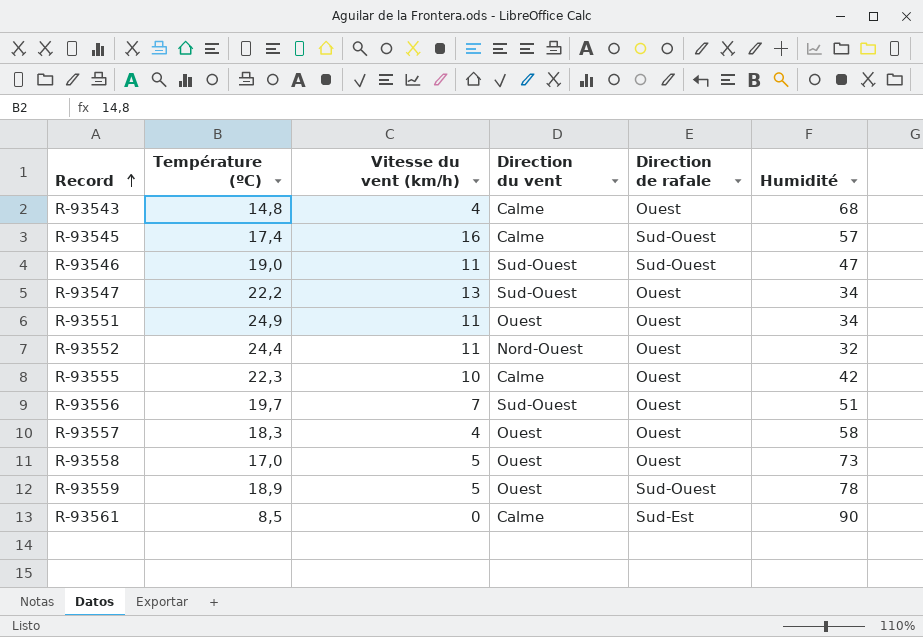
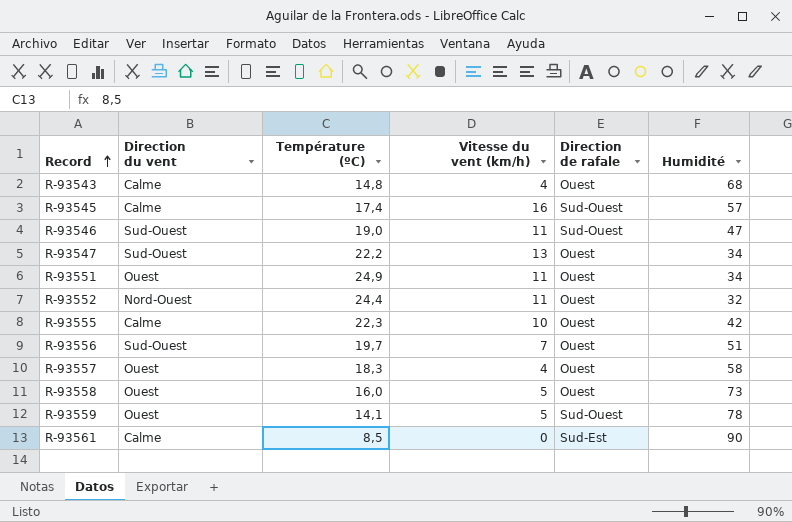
column Direction du vent | position: 4 -> 2
R-93558 | Température (ºC): 17,0 -> 16,0
R-93559 | Température (ºC): 18,9 -> 14,1

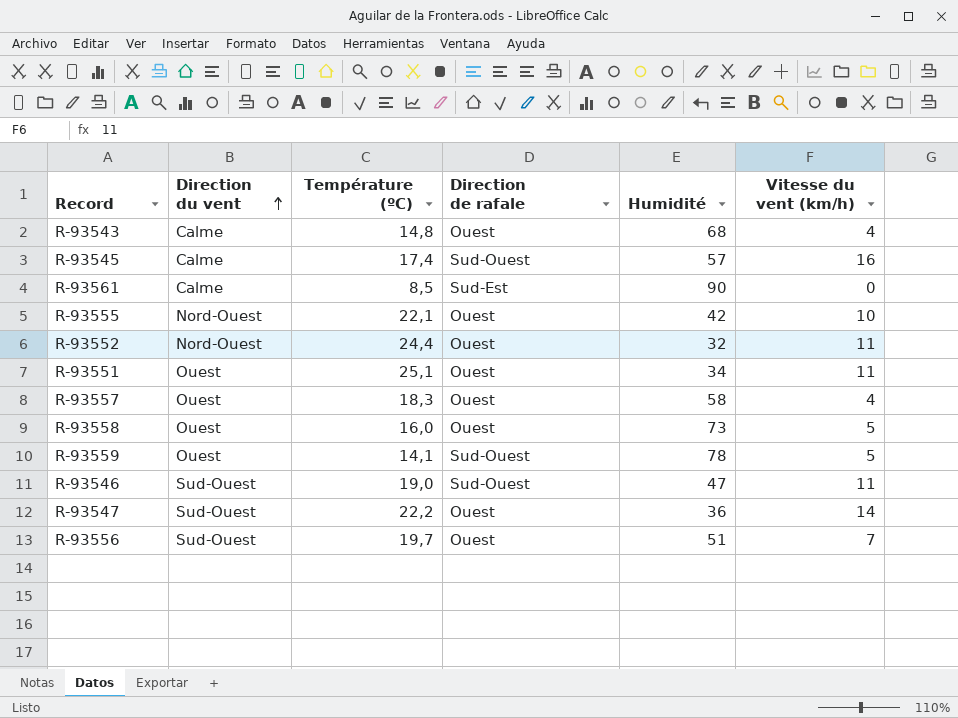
row order: Record ascending -> Direction du vent ascending
column Vitesse du vent (km/h) | position: 4 -> 6
R-93555 | Direction du vent: Calme -> Nord-Ouest
R-93555 | Température (ºC): 22,3 -> 22,1
R-93551 | Température (ºC): 24,9 -> 25,1
R-93547 | Humidité: 34 -> 36
R-93547 | Vitesse du vent (km/h): 13 -> 14

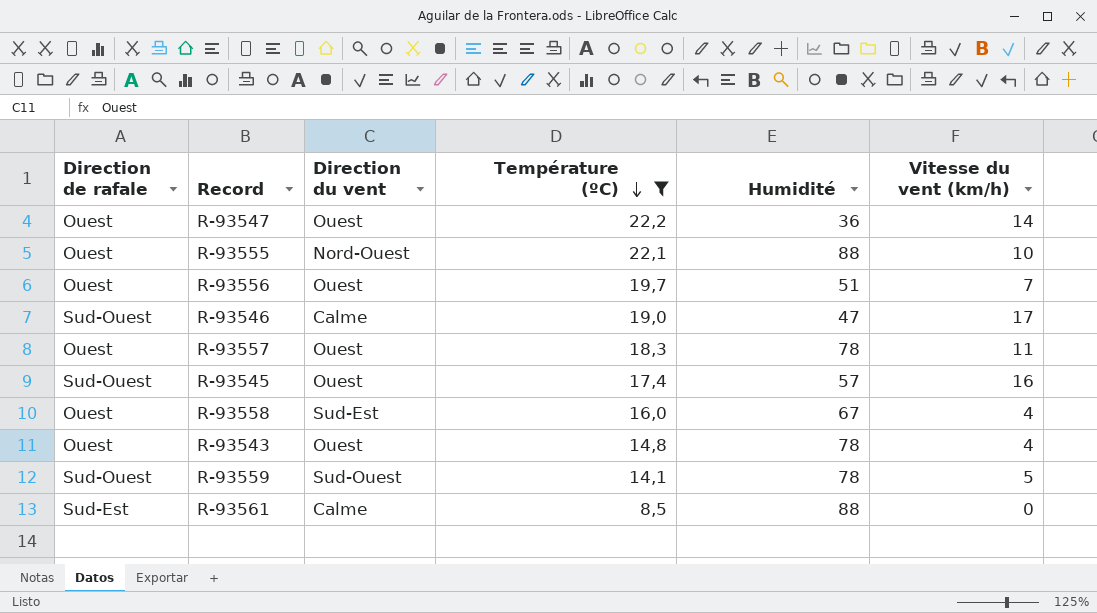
filter: none -> Température (ºC) <= 22,2
row order: Direction du vent ascending -> Température (ºC) descending
column Direction de rafale | position: 4 -> 1
R-93547 | Direction du vent: Sud-Ouest -> Ouest
R-93555 | Humidité: 42 -> 88
R-93556 | Direction du vent: Sud-Ouest -> Ouest
R-93546 | Direction du vent: Sud-Ouest -> Calme
R-93546 | Vitesse du vent (km/h): 11 -> 17
R-93557 | Humidité: 58 -> 78
R-93557 | Vitesse du vent (km/h): 4 -> 11
R-93545 | Direction du vent: Calme -> Ouest
R-93558 | Direction du vent: Ouest -> Sud-Est
R-93558 | Humidité: 73 -> 67
R-93558 | Vitesse du vent (km/h): 5 -> 4
R-93543 | Direction du vent: Calme -> Ouest
R-93543 | Humidité: 68 -> 78
R-93559 | Direction du vent: Ouest -> Sud-Ouest
R-93561 | Humidité: 90 -> 88

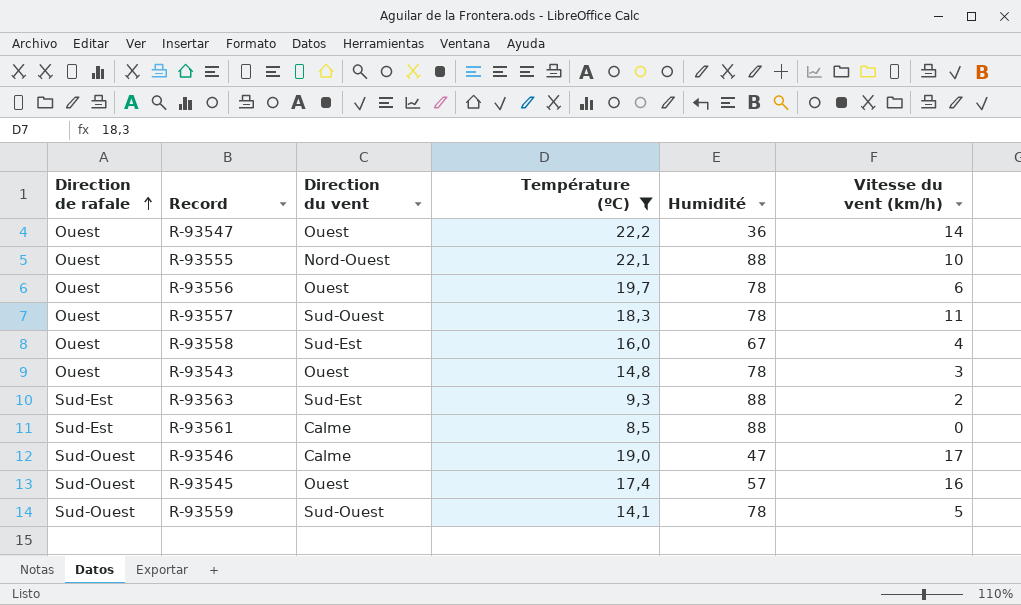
row order: Température (ºC) descending -> Direction de rafale ascending
R-93556 | Humidité: 51 -> 78
R-93556 | Vitesse du vent (km/h): 7 -> 6
R-93557 | Direction du vent: Ouest -> Sud-Ouest
R-93543 | Vitesse du vent (km/h): 4 -> 3
row R-93563: none -> Sud-Est | Sud-Est | 9,3 | 88 | 2

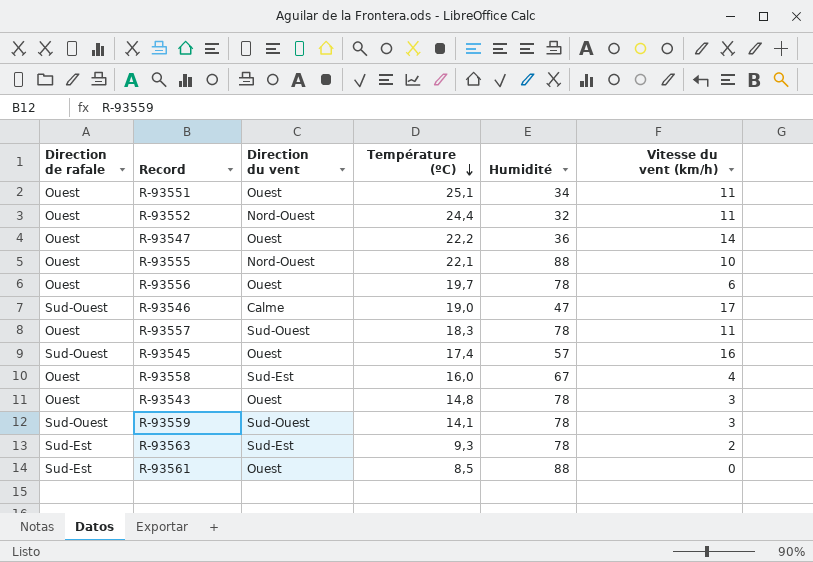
filter: Température (ºC) <= 22,2 -> none
row order: Direction de rafale ascending -> Température (ºC) descending
R-93559 | Vitesse du vent (km/h): 5 -> 3
R-93563 | Humidité: 88 -> 78
R-93561 | Direction du vent: Calme -> Ouest

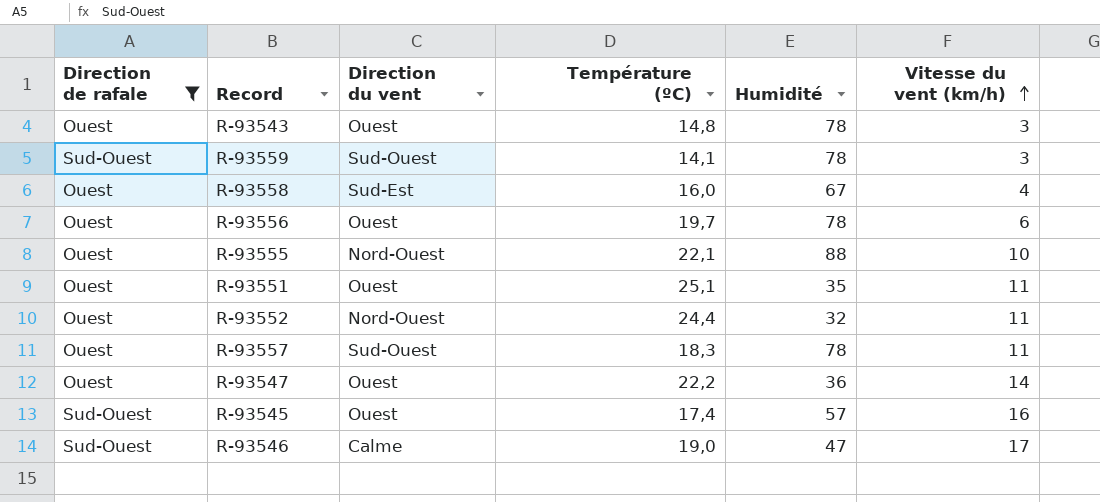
filter: none -> Direction de rafale != Sud-Est
row order: Température (ºC) descending -> Vitesse du vent (km/h) ascending
R-93551 | Humidité: 34 -> 35

